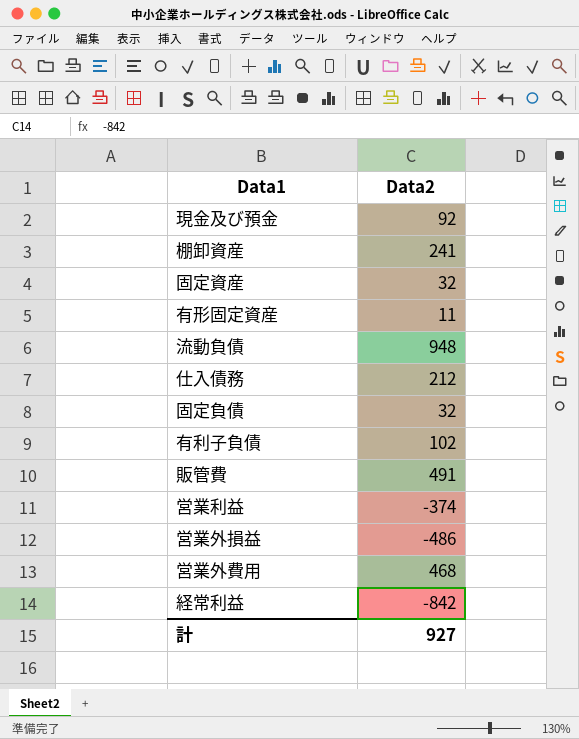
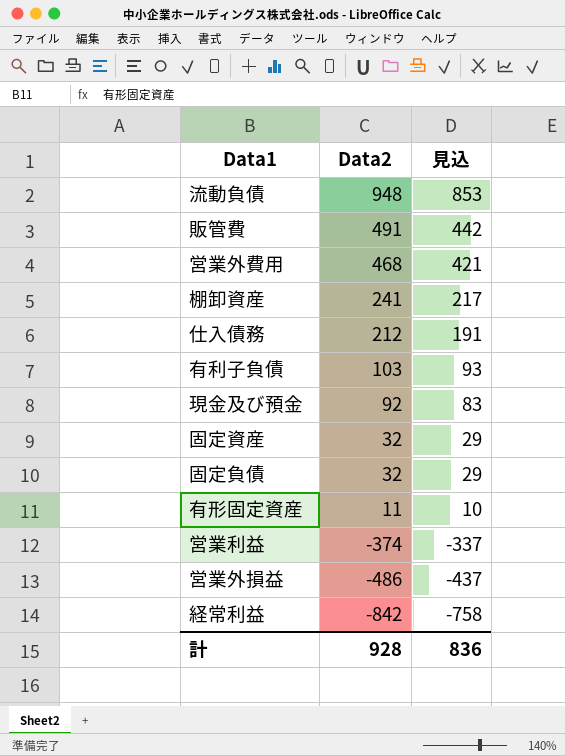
row order: none -> Data2 descending
column 見込 | formula: none -> [Data2] * 0.9
有利子負債 | Data2: 102 -> 103
計 | Data2: 927 -> 928

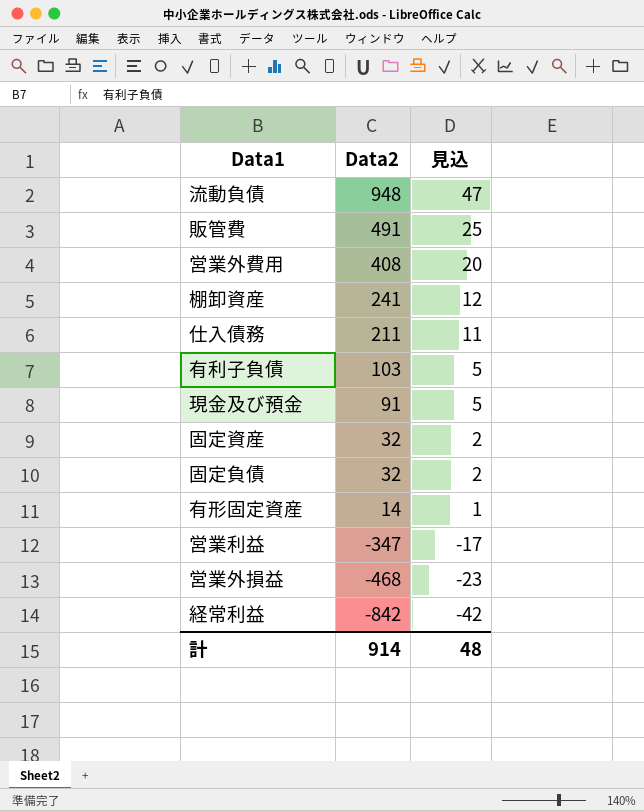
column 見込 | formula: [Data2] * 0.9 -> [Data2] * 0.05
営業外費用 | Data2: 468 -> 408
仕入債務 | Data2: 212 -> 211
現金及び預金 | Data2: 92 -> 91
有形固定資産 | Data2: 11 -> 14
営業利益 | Data2: -374 -> -347
営業外損益 | Data2: -486 -> -468
計 | Data2: 928 -> 914
計 | 見込: 836 -> 48

